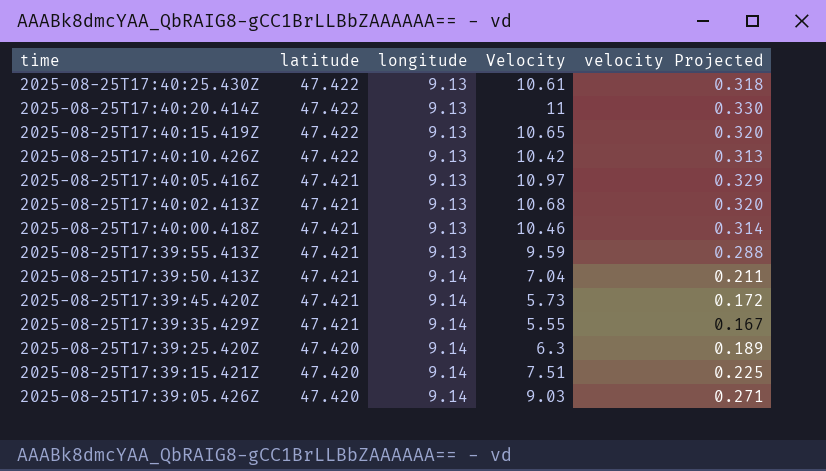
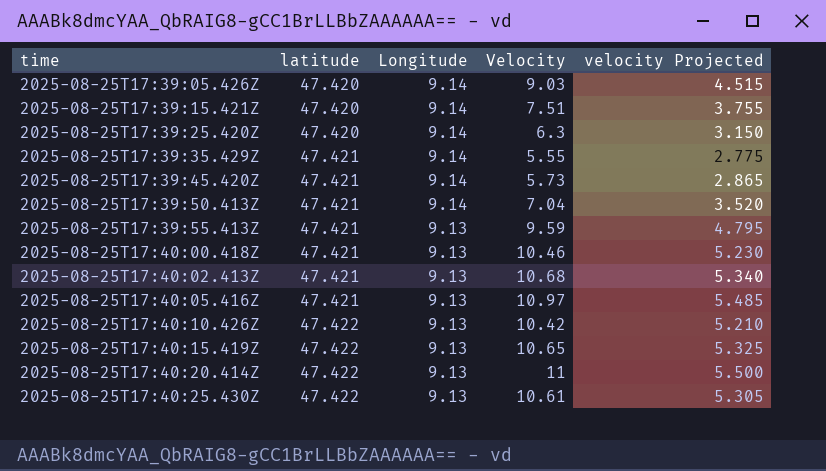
row order: time descending -> time ascending
column name: longitude -> Longitude
column velocity Projected | formula: [Velocity] * 0.03 -> [Velocity] * 0.5

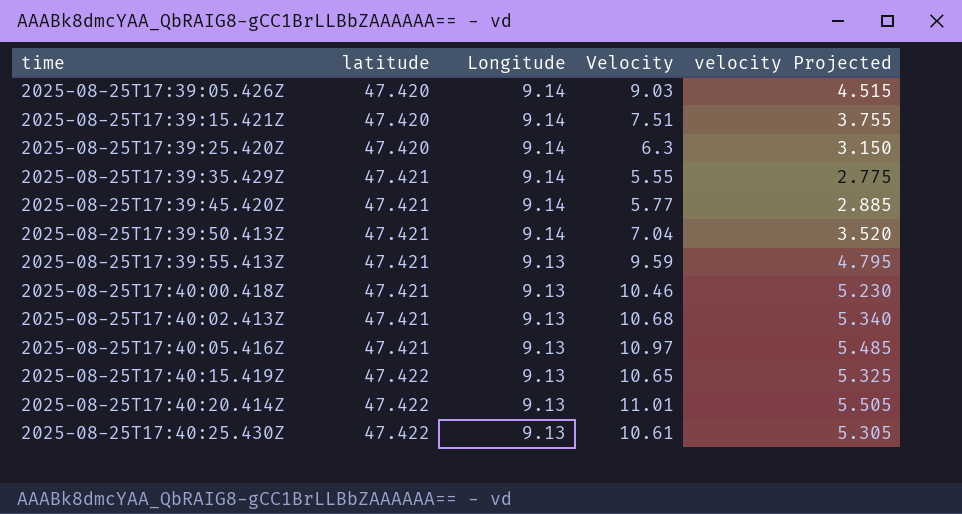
row 2025-08-25T17:40:10.426Z: 47.422 | 9.13 | 10.42 | 5.210 -> none
2025-08-25T17:39:45.420Z | Velocity: 5.73 -> 5.77
2025-08-25T17:39:45.420Z | velocity Projected: 2.865 -> 2.885
2025-08-25T17:40:20.414Z | Velocity: 11 -> 11.01
2025-08-25T17:40:20.414Z | velocity Projected: 5.500 -> 5.505

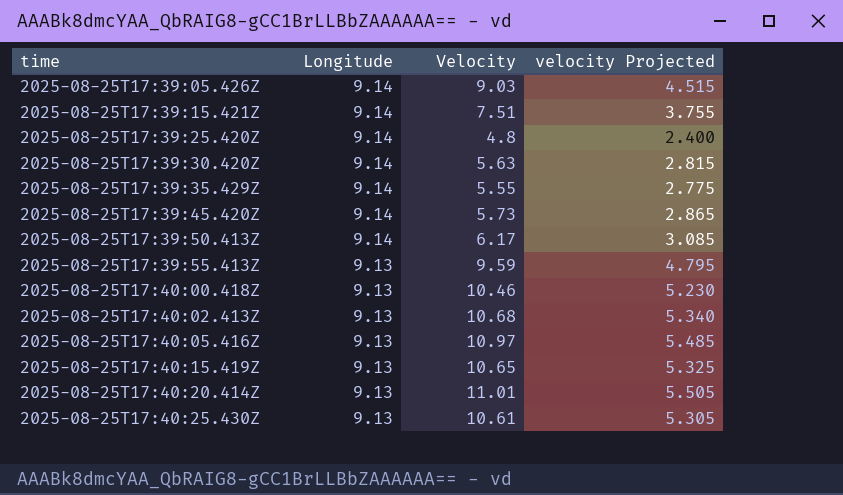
column latitude | position: 2 -> none
2025-08-25T17:39:25.420Z | Velocity: 6.3 -> 4.8
2025-08-25T17:39:25.420Z | velocity Projected: 3.150 -> 2.400
row 2025-08-25T17:39:30.420Z: none -> 9.14 | 5.63 | 2.815
2025-08-25T17:39:45.420Z | Velocity: 5.77 -> 5.73
2025-08-25T17:39:45.420Z | velocity Projected: 2.885 -> 2.865
2025-08-25T17:39:50.413Z | Velocity: 7.04 -> 6.17
2025-08-25T17:39:50.413Z | velocity Projected: 3.520 -> 3.085

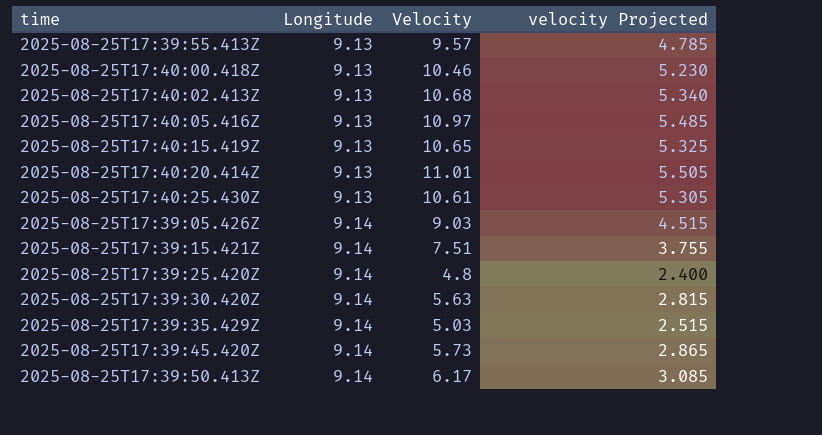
row order: time ascending -> Longitude ascending
2025-08-25T17:39:55.413Z | Velocity: 9.59 -> 9.57
2025-08-25T17:39:55.413Z | velocity Projected: 4.795 -> 4.785
2025-08-25T17:39:35.429Z | Velocity: 5.55 -> 5.03
2025-08-25T17:39:35.429Z | velocity Projected: 2.775 -> 2.515

